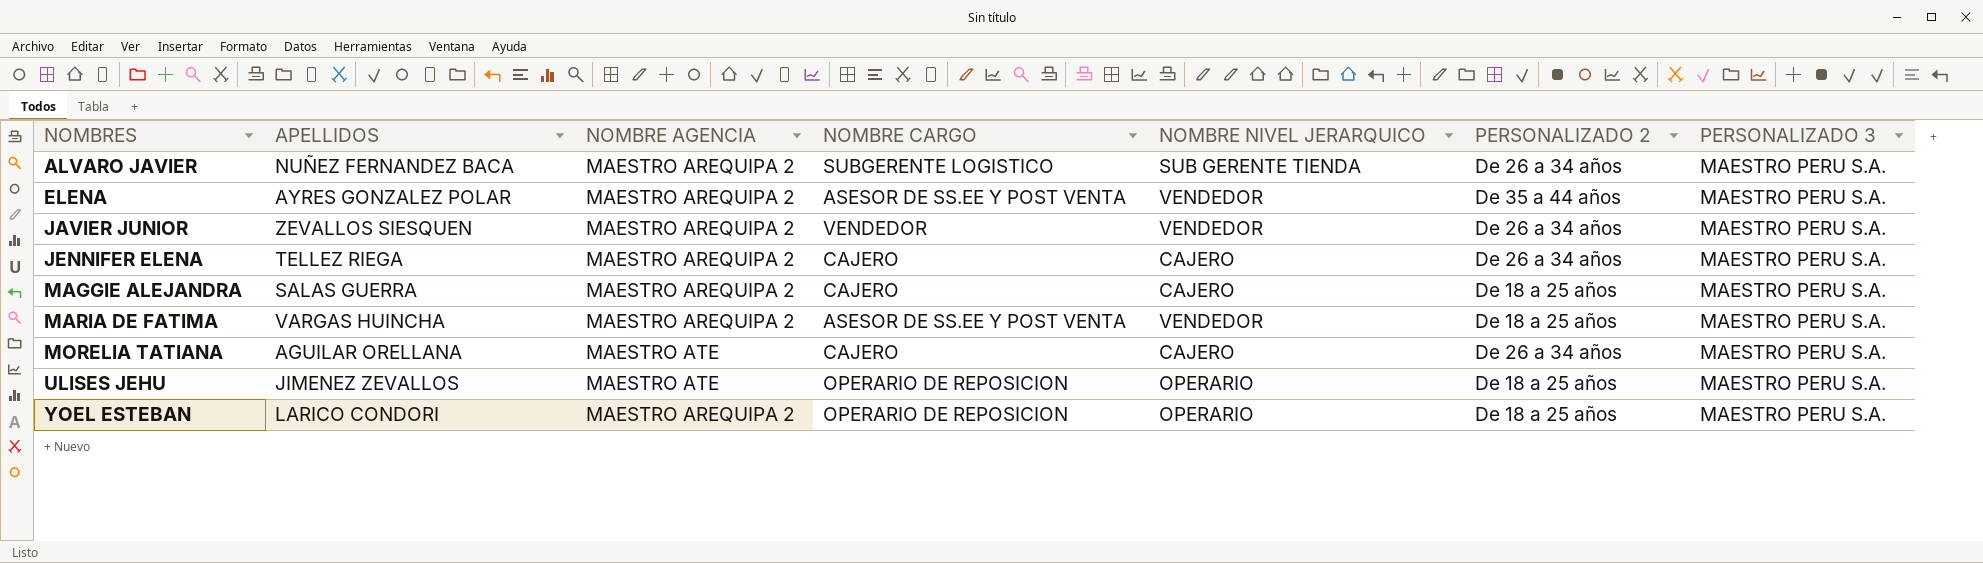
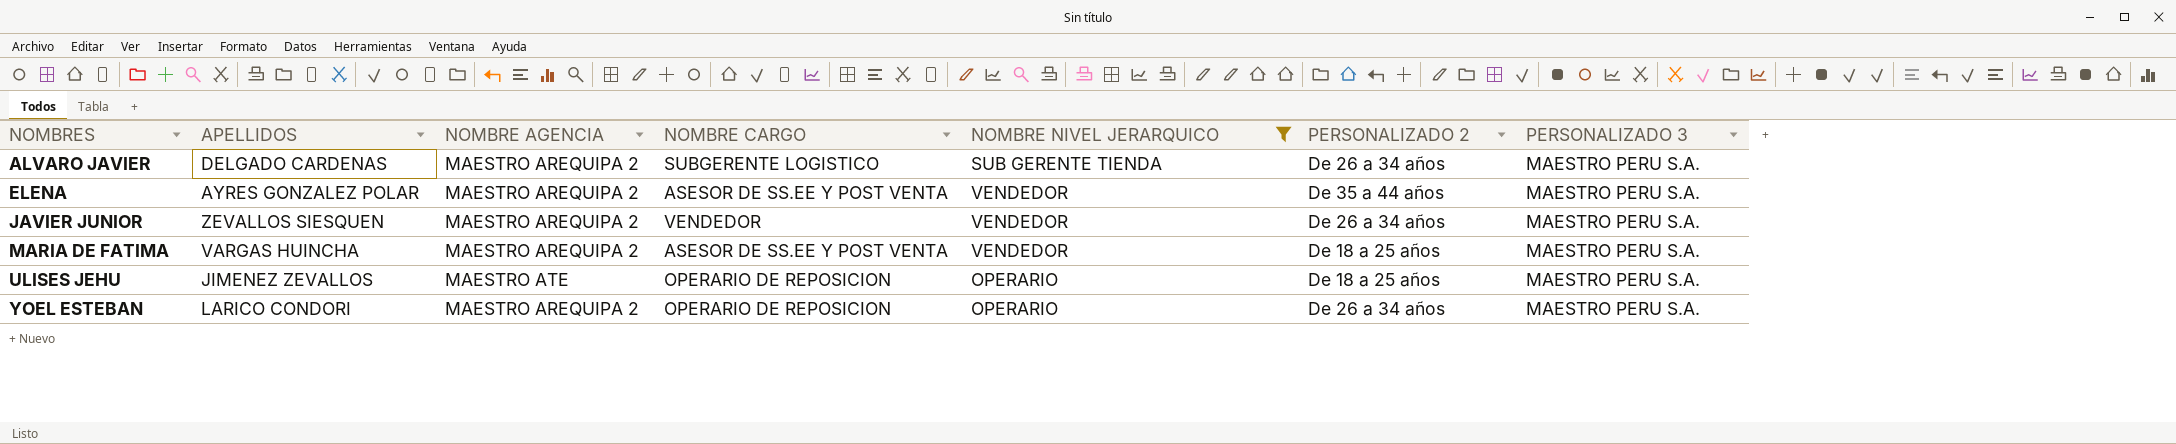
filter: none -> NOMBRE NIVEL JERARQUICO != CAJERO
ALVARO JAVIER | APELLIDOS: NUÑEZ FERNANDEZ BACA -> DELGADO CARDENAS
YOEL ESTEBAN | PERSONALIZADO 2: De 18 a 25 años -> De 26 a 34 años

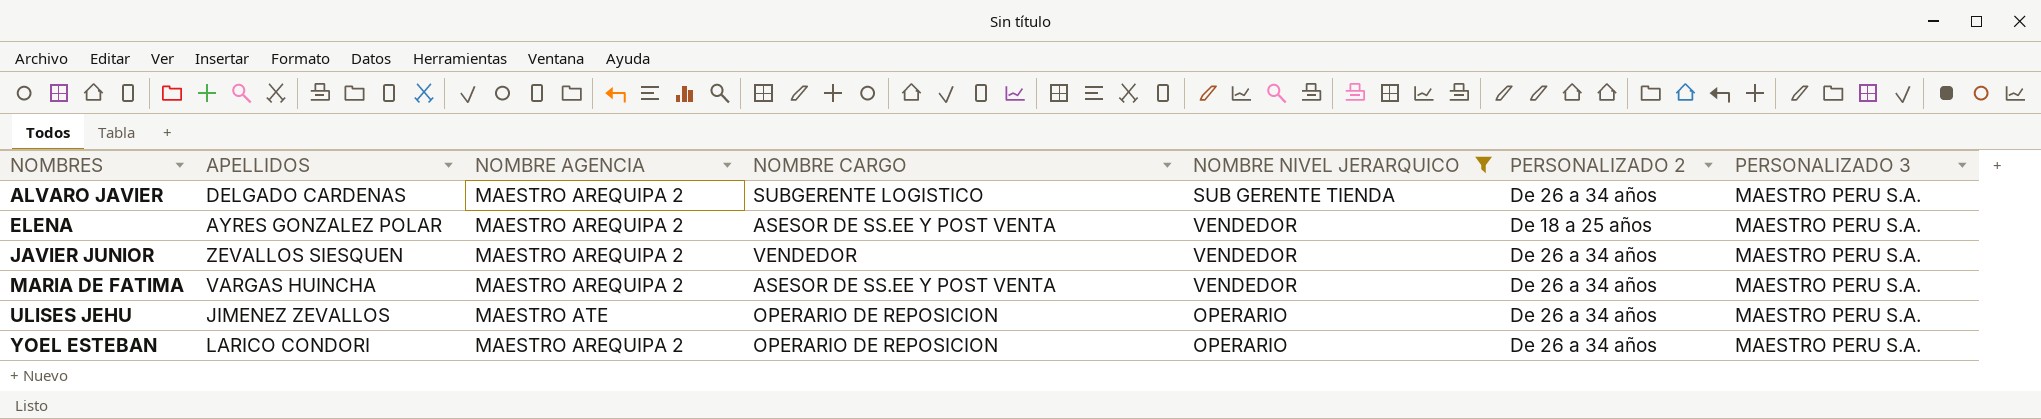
ELENA | PERSONALIZADO 2: De 35 a 44 años -> De 18 a 25 años
MARIA DE FATIMA | PERSONALIZADO 2: De 18 a 25 años -> De 26 a 34 años
ULISES JEHU | PERSONALIZADO 2: De 18 a 25 años -> De 26 a 34 años

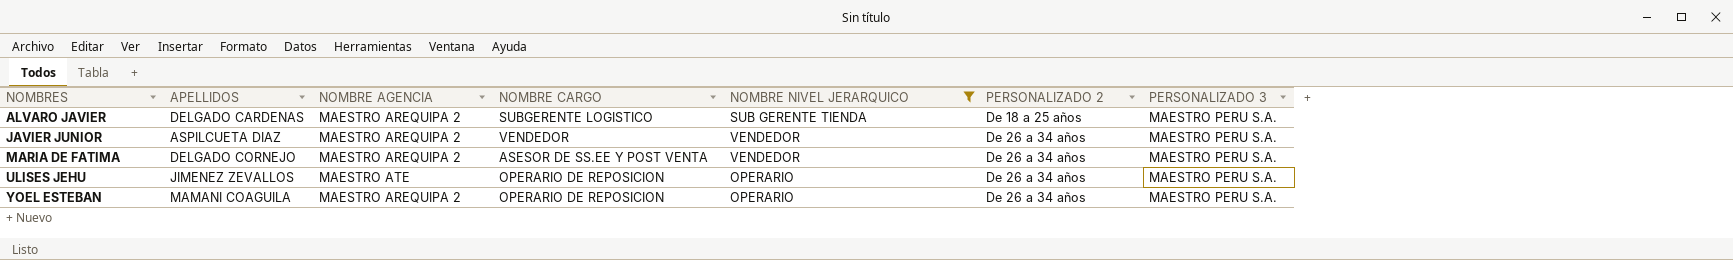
row ELENA: AYRES GONZALEZ POLAR | MAESTRO AREQUIPA 2 | ASESOR DE SS.EE Y POST VENTA | VENDEDOR | De 18 a 25 años | MAESTRO PERU S.A. -> none
ALVARO JAVIER | PERSONALIZADO 2: De 26 a 34 años -> De 18 a 25 años
JAVIER JUNIOR | APELLIDOS: ZEVALLOS SIESQUEN -> ASPILCUETA DIAZ
MARIA DE FATIMA | APELLIDOS: VARGAS HUINCHA -> DELGADO CORNEJO
YOEL ESTEBAN | APELLIDOS: LARICO CONDORI -> MAMANI COAGUILA

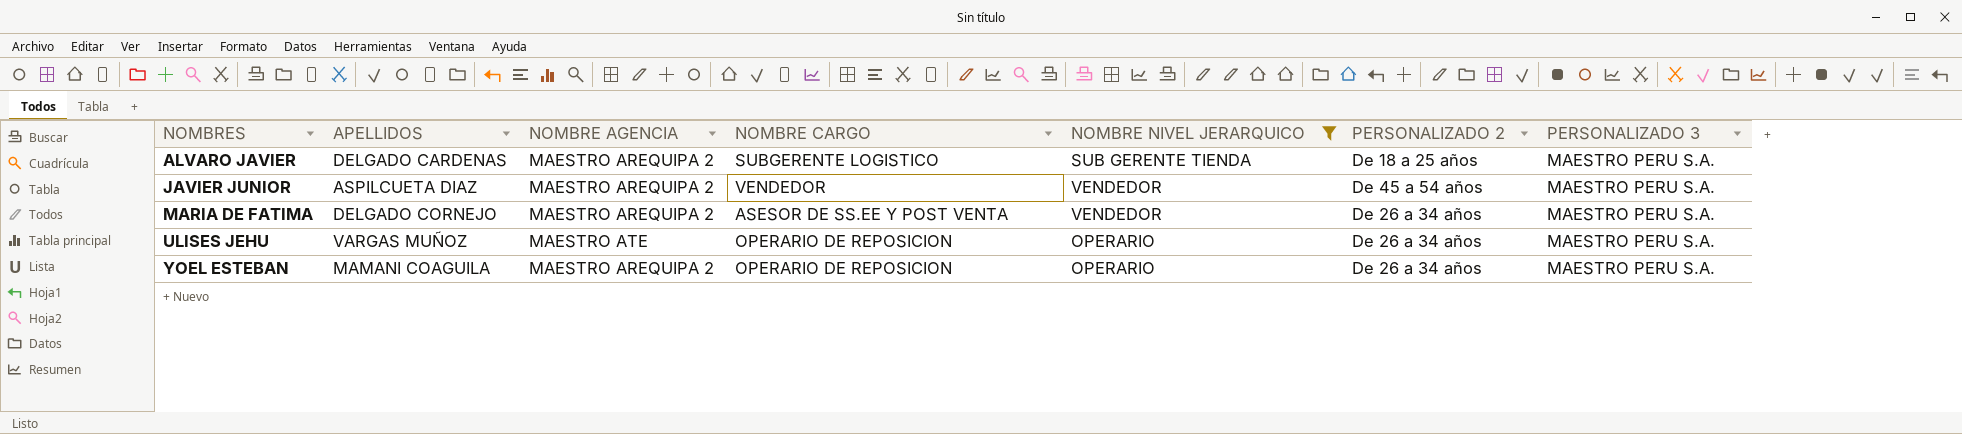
JAVIER JUNIOR | PERSONALIZADO 2: De 26 a 34 años -> De 45 a 54 años
ULISES JEHU | APELLIDOS: JIMENEZ ZEVALLOS -> VARGAS MUÑOZ

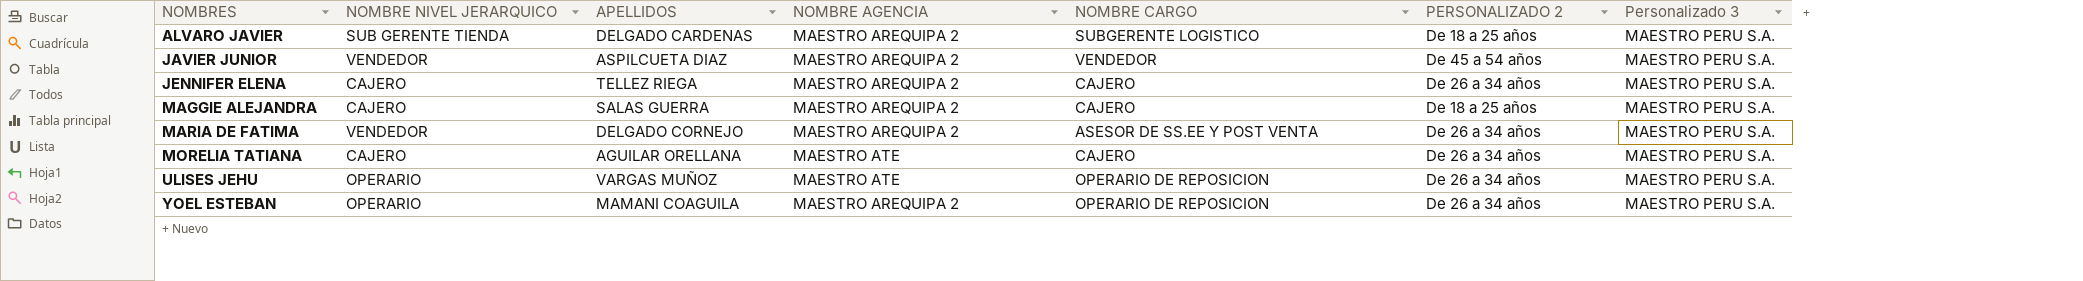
filter: NOMBRE NIVEL JERARQUICO != CAJERO -> none
column NOMBRE NIVEL JERARQUICO | position: 5 -> 2
column name: PERSONALIZADO 3 -> Personalizado 3

